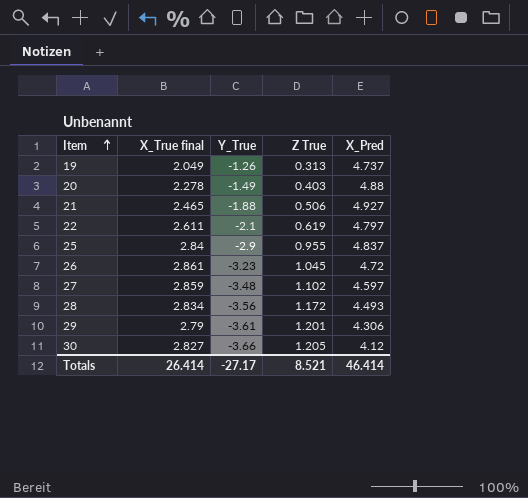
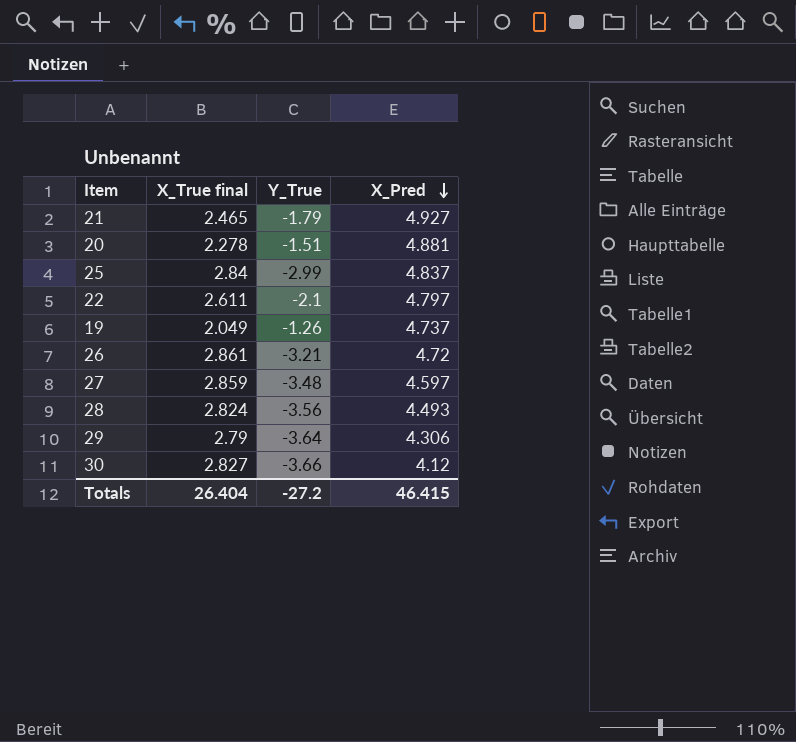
row order: Item ascending -> X_Pred descending
column Z True | position: 4 -> none
21 | Y_True: -1.88 -> -1.79
20 | Y_True: -1.49 -> -1.51
20 | X_Pred: 4.88 -> 4.881
25 | Y_True: -2.9 -> -2.99
26 | Y_True: -3.23 -> -3.21
28 | X_True final: 2.834 -> 2.824
29 | Y_True: -3.61 -> -3.64
Totals | X_True final: 26.414 -> 26.404
Totals | Y_True: -27.17 -> -27.2
Totals | X_Pred: 46.414 -> 46.415

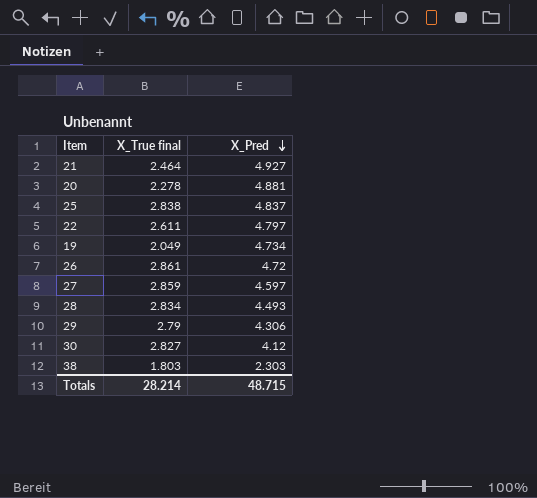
column Y_True | position: 3 -> none
21 | X_True final: 2.465 -> 2.464
25 | X_True final: 2.84 -> 2.838
19 | X_Pred: 4.737 -> 4.734
28 | X_True final: 2.824 -> 2.834
row 38: none -> 1.803 | 2.303
Totals | X_True final: 26.404 -> 28.214
Totals | X_Pred: 46.415 -> 48.715

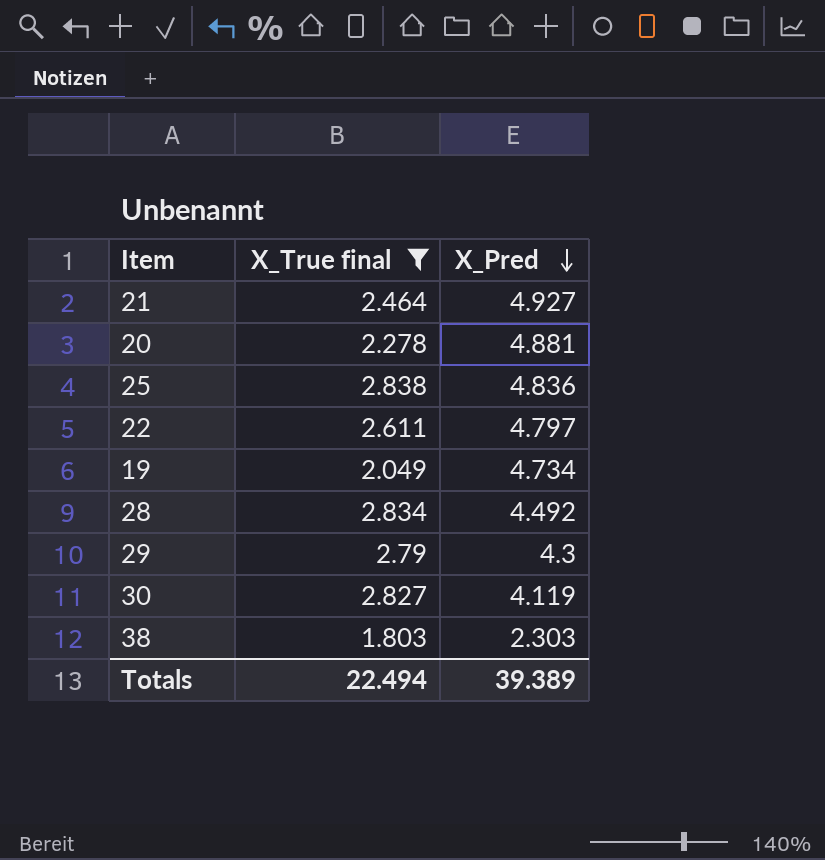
filter: none -> X_True final <= 2.838
25 | X_Pred: 4.837 -> 4.836
28 | X_Pred: 4.493 -> 4.492
29 | X_Pred: 4.306 -> 4.3
30 | X_Pred: 4.12 -> 4.119
Totals | X_True final: 28.214 -> 22.494
Totals | X_Pred: 48.715 -> 39.389

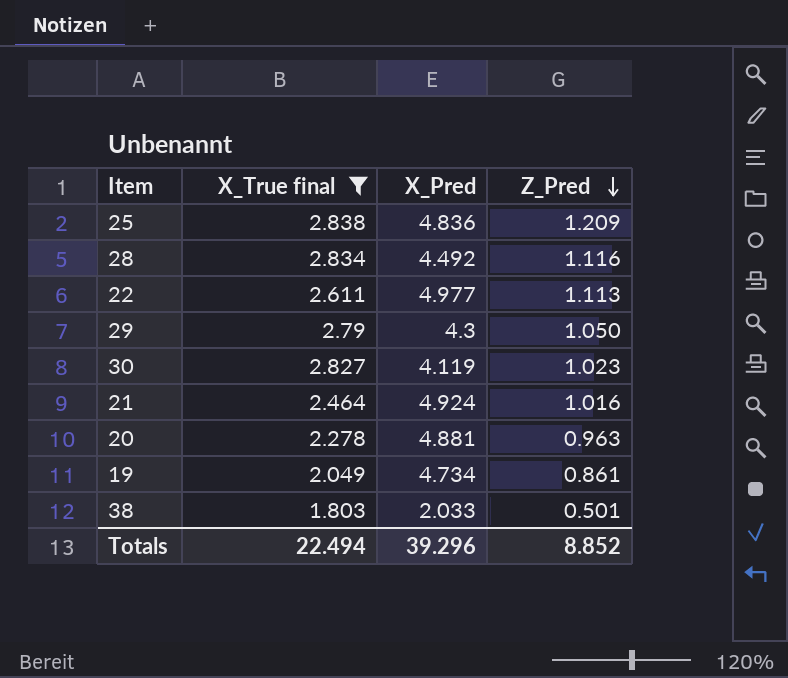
row order: X_Pred descending -> Z_Pred descending
column Z_Pred | position: none -> 4
22 | X_Pred: 4.797 -> 4.977
21 | X_Pred: 4.927 -> 4.924
38 | X_Pred: 2.303 -> 2.033
Totals | X_Pred: 39.389 -> 39.296

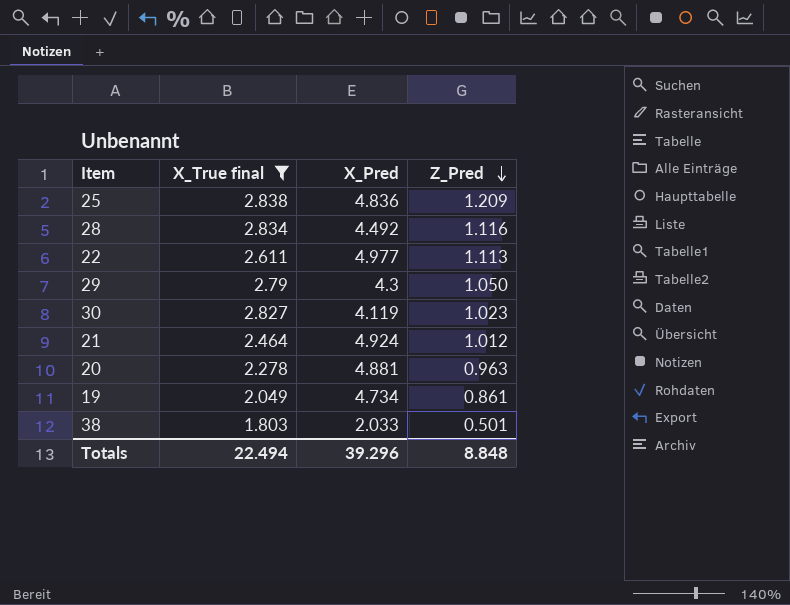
21 | Z_Pred: 1.016 -> 1.012
Totals | Z_Pred: 8.852 -> 8.848

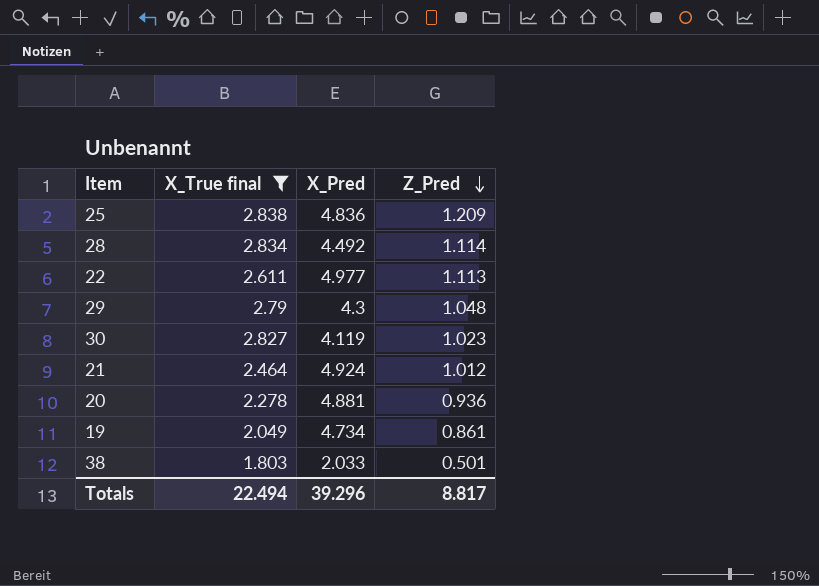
28 | Z_Pred: 1.116 -> 1.114
29 | Z_Pred: 1.050 -> 1.048
20 | Z_Pred: 0.963 -> 0.936
Totals | Z_Pred: 8.848 -> 8.817

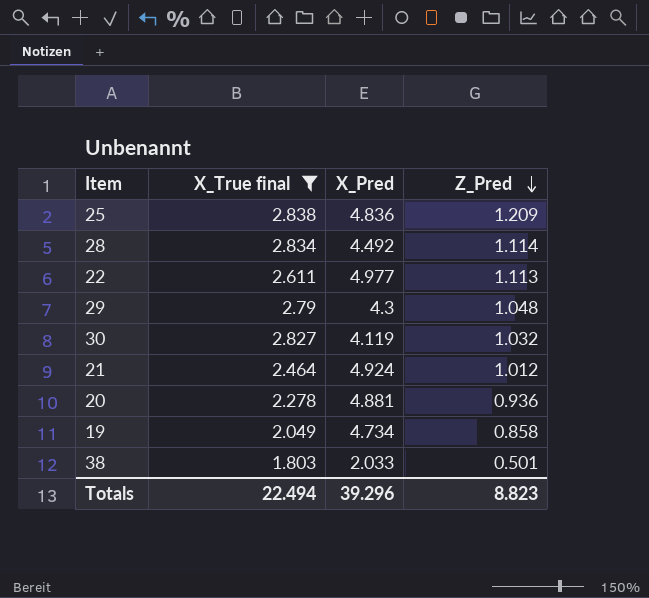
30 | Z_Pred: 1.023 -> 1.032
19 | Z_Pred: 0.861 -> 0.858
Totals | Z_Pred: 8.817 -> 8.823

